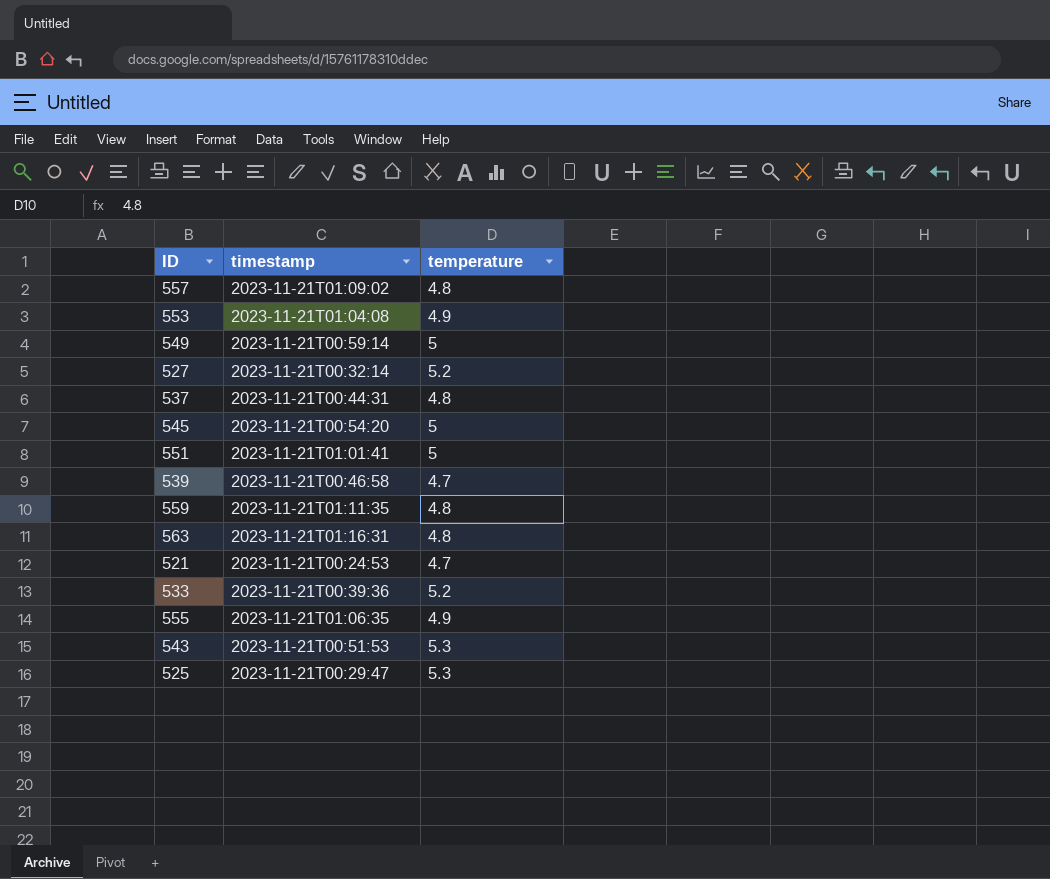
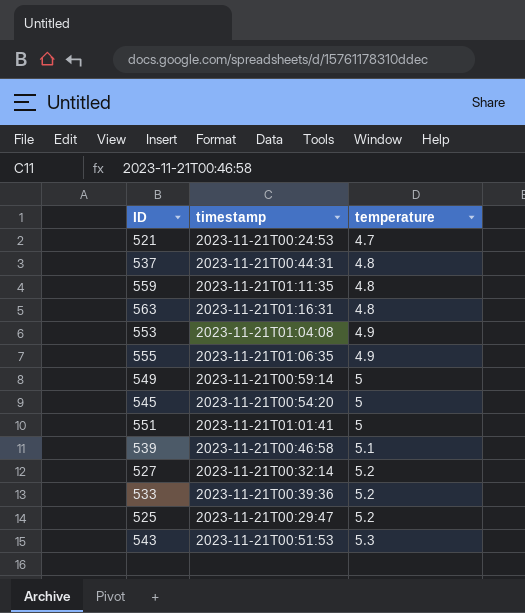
row order: none -> temperature ascending
row 557: 2023-11-21T01:09:02 | 4.8 -> none
539 | temperature: 4.7 -> 5.1
525 | temperature: 5.3 -> 5.2

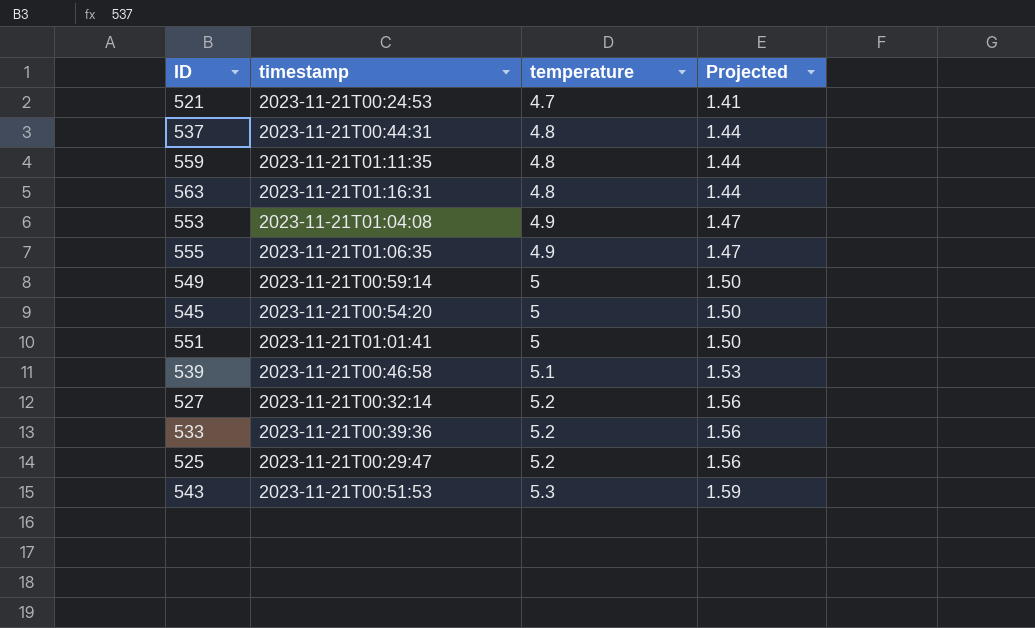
column Projected | formula: none -> [temperature] * 0.3

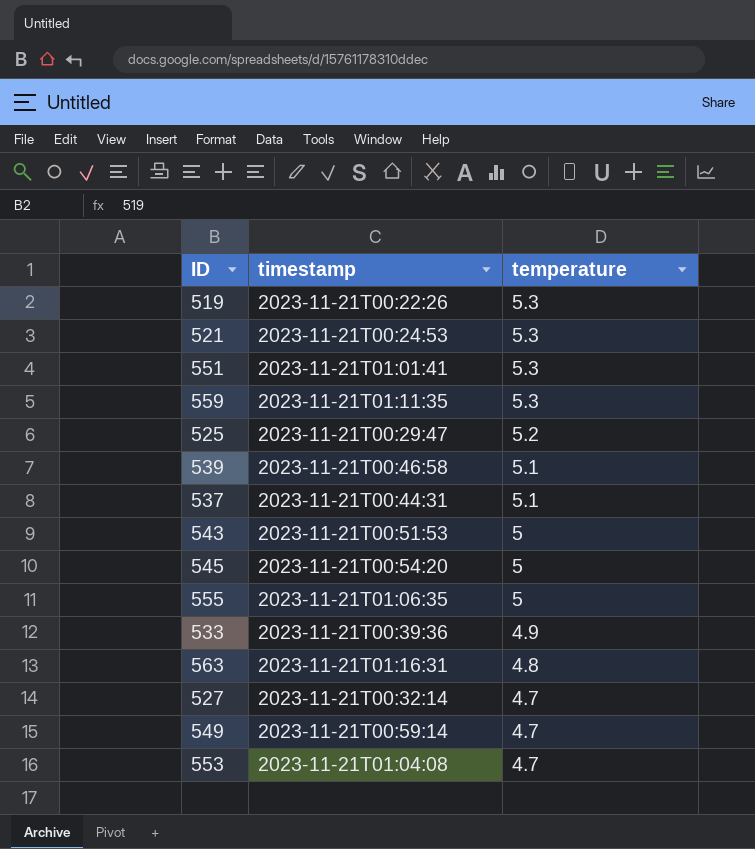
row order: temperature ascending -> temperature descending
column Projected | formula: [temperature] * 0.3 -> none
row 519: none -> 2023-11-21T00:22:26 | 5.3
521 | temperature: 4.7 -> 5.3
551 | temperature: 5 -> 5.3
559 | temperature: 4.8 -> 5.3
537 | temperature: 4.8 -> 5.1
543 | temperature: 5.3 -> 5
555 | temperature: 4.9 -> 5
533 | temperature: 5.2 -> 4.9
527 | temperature: 5.2 -> 4.7
549 | temperature: 5 -> 4.7
553 | temperature: 4.9 -> 4.7

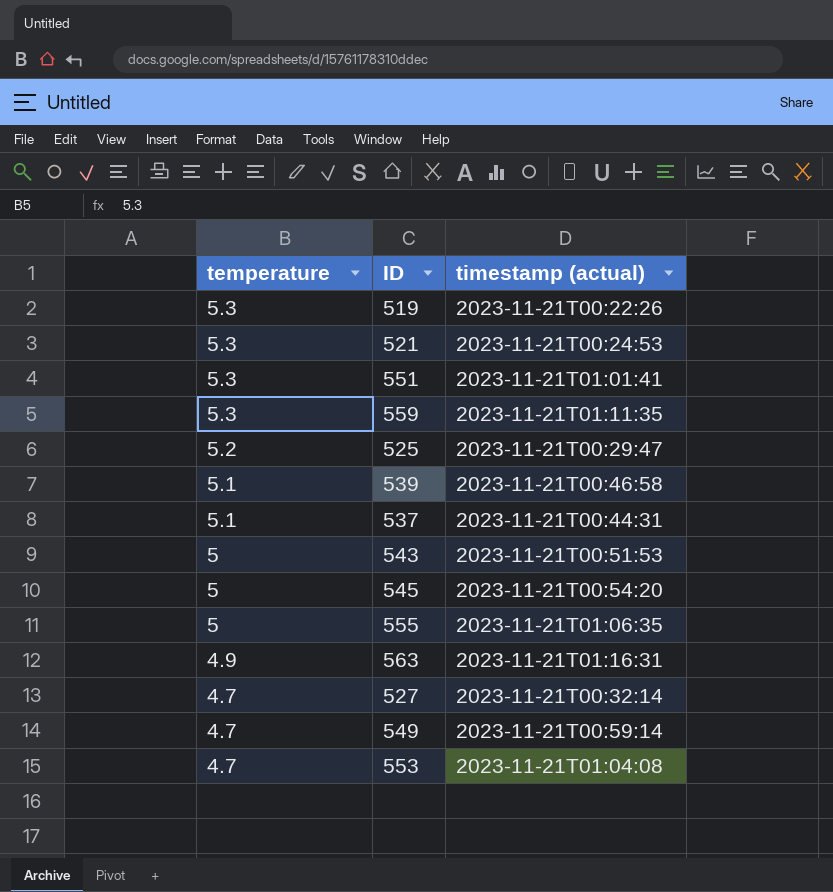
column temperature | position: 3 -> 1
column name: timestamp -> timestamp (actual)
row 533: 2023-11-21T00:39:36 | 4.9 -> none
563 | temperature: 4.8 -> 4.9

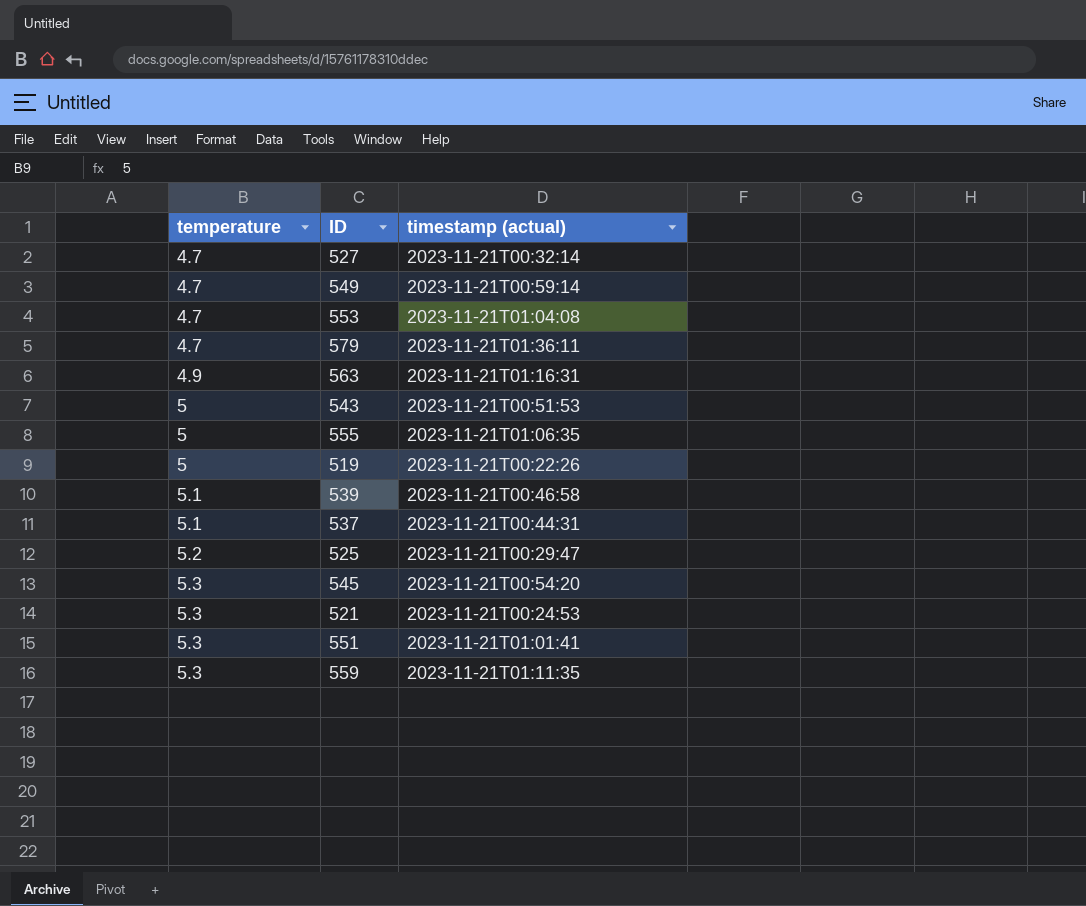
row order: temperature descending -> temperature ascending
row 579: none -> 4.7 | 2023-11-21T01:36:11
519 | temperature: 5.3 -> 5
545 | temperature: 5 -> 5.3

